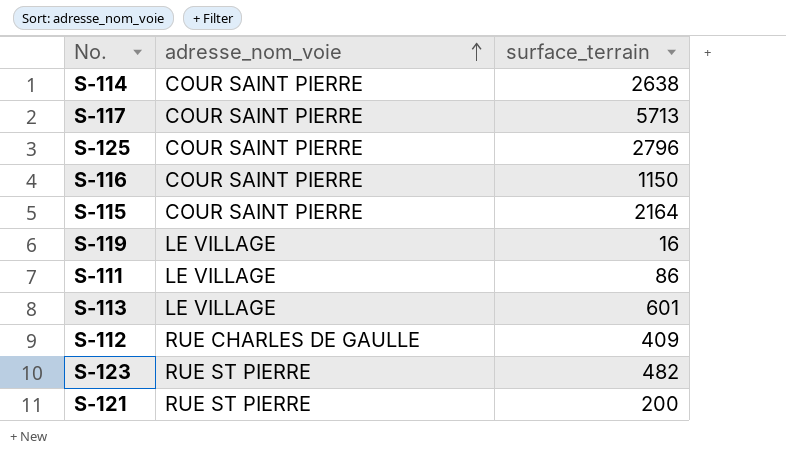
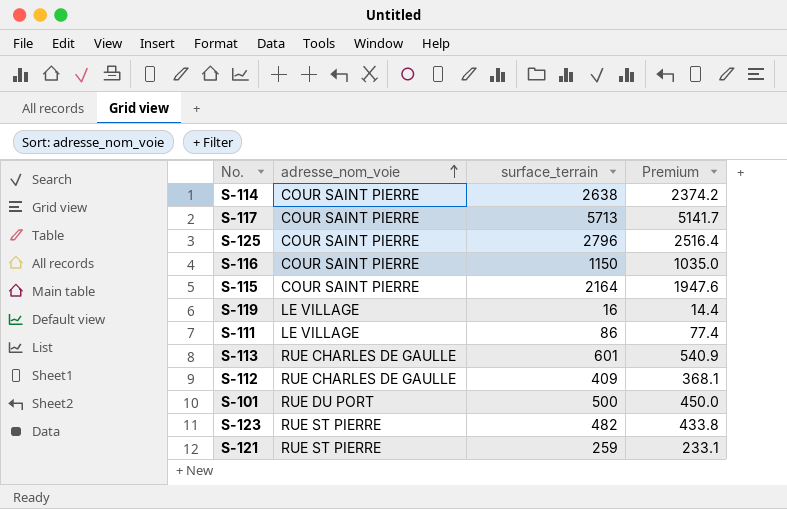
column Premium | formula: none -> [surface_terrain] * 0.9
S-113 | adresse_nom_voie: LE VILLAGE -> RUE CHARLES DE GAULLE
row S-101: none -> RUE DU PORT | 500 | 450.0
S-121 | surface_terrain: 200 -> 259

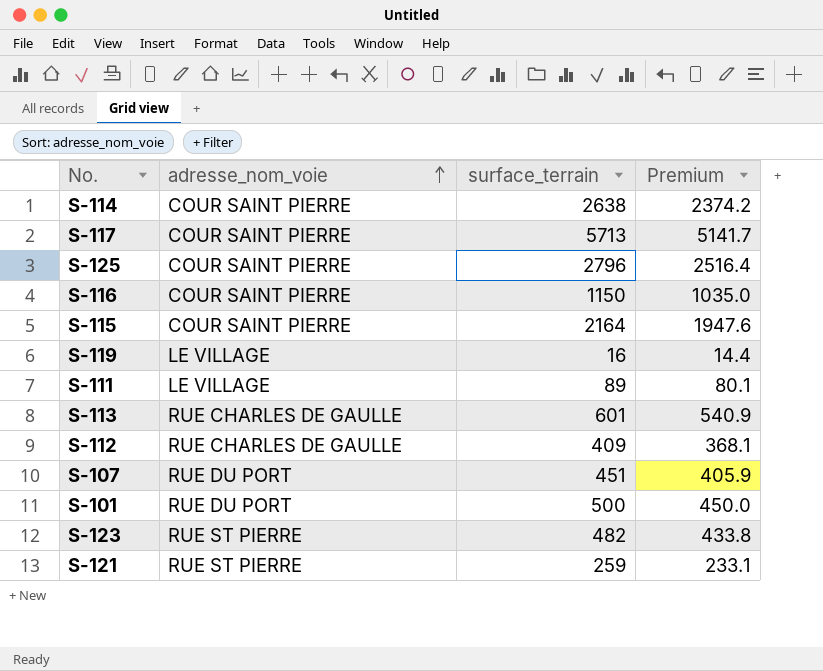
S-111 | surface_terrain: 86 -> 89
S-111 | Premium: 77.4 -> 80.1
row S-107: none -> RUE DU PORT | 451 | 405.9

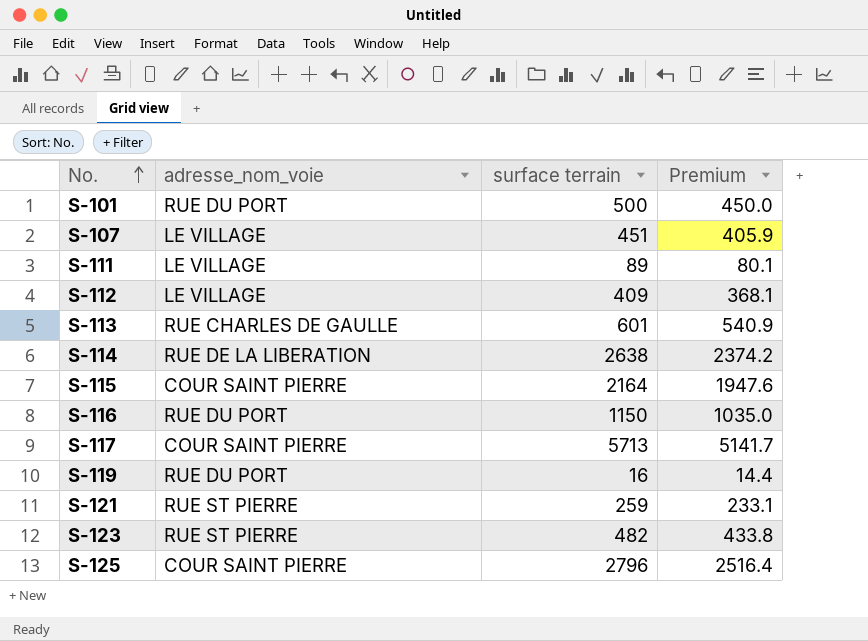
row order: adresse_nom_voie ascending -> No. ascending
column name: surface_terrain -> surface terrain
S-107 | adresse_nom_voie: RUE DU PORT -> LE VILLAGE
S-112 | adresse_nom_voie: RUE CHARLES DE GAULLE -> LE VILLAGE
S-114 | adresse_nom_voie: COUR SAINT PIERRE -> RUE DE LA LIBERATION
S-116 | adresse_nom_voie: COUR SAINT PIERRE -> RUE DU PORT
S-119 | adresse_nom_voie: LE VILLAGE -> RUE DU PORT

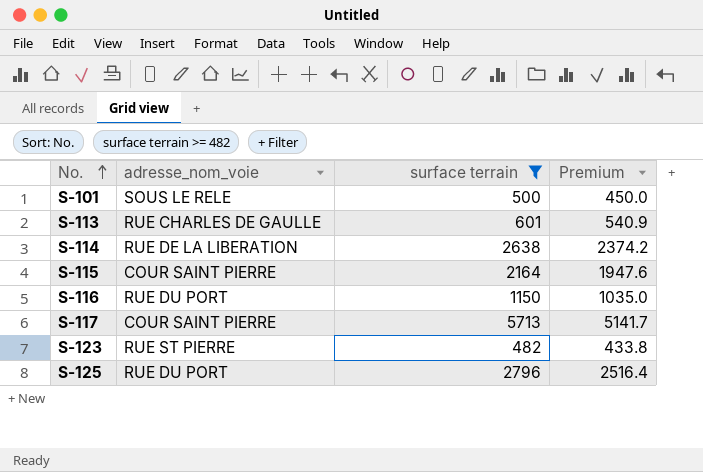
filter: none -> surface terrain >= 482
S-101 | adresse_nom_voie: RUE DU PORT -> SOUS LE RELE
S-125 | adresse_nom_voie: COUR SAINT PIERRE -> RUE DU PORT

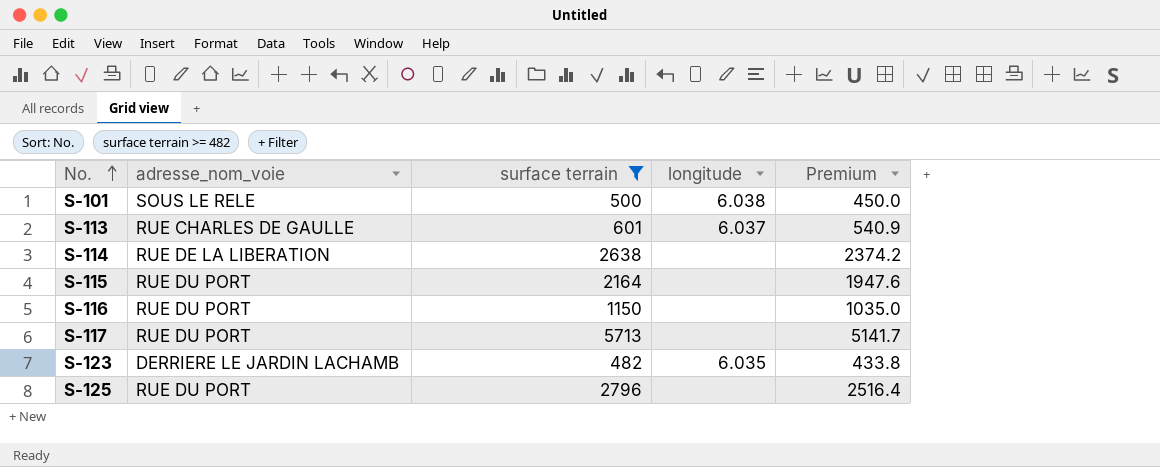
column longitude | position: none -> 4
S-115 | adresse_nom_voie: COUR SAINT PIERRE -> RUE DU PORT
S-117 | adresse_nom_voie: COUR SAINT PIERRE -> RUE DU PORT
S-123 | adresse_nom_voie: RUE ST PIERRE -> DERRIERE LE JARDIN LACHAMB

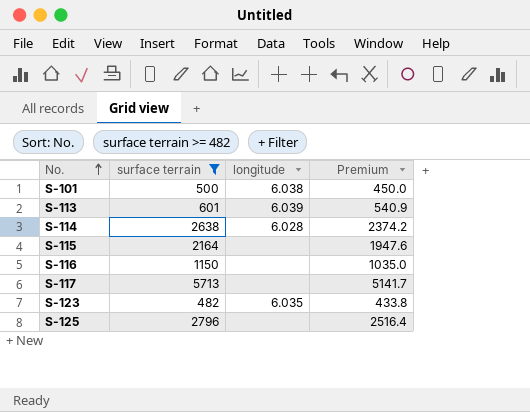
column adresse_nom_voie | position: 2 -> none
S-113 | longitude: 6.037 -> 6.039
S-114 | longitude: none -> 6.028

